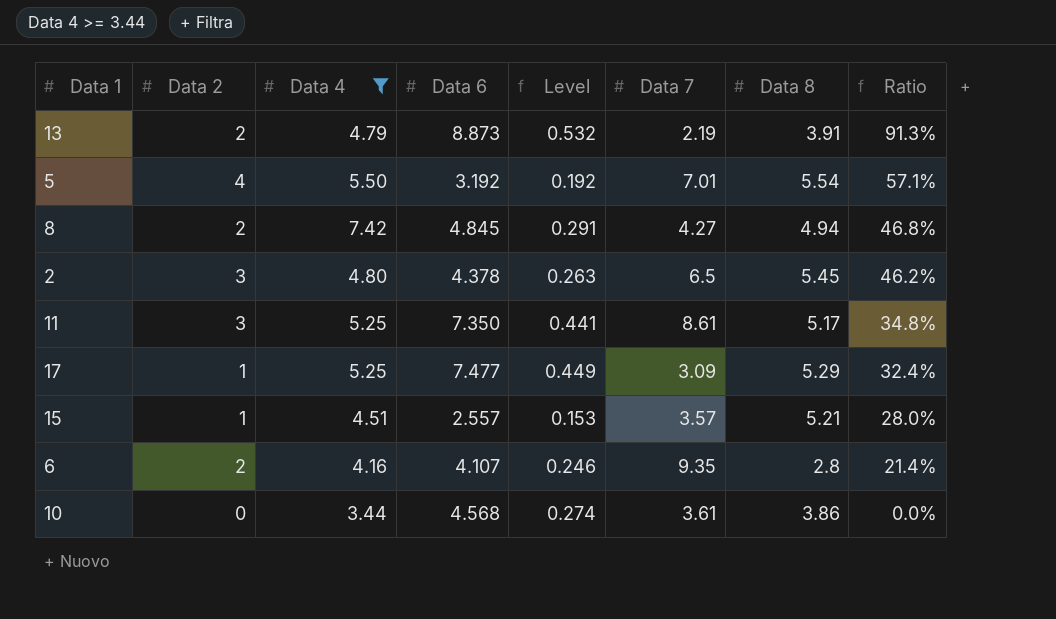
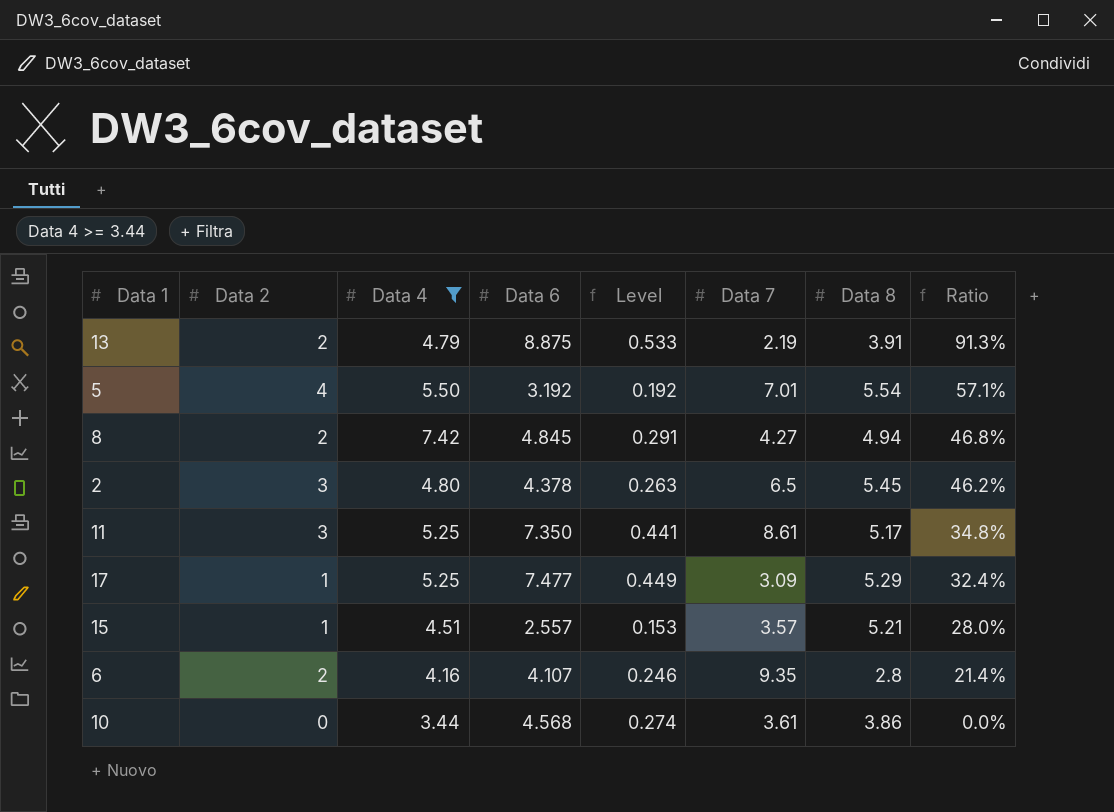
13 | Data 6: 8.873 -> 8.875
13 | Level: 0.532 -> 0.533

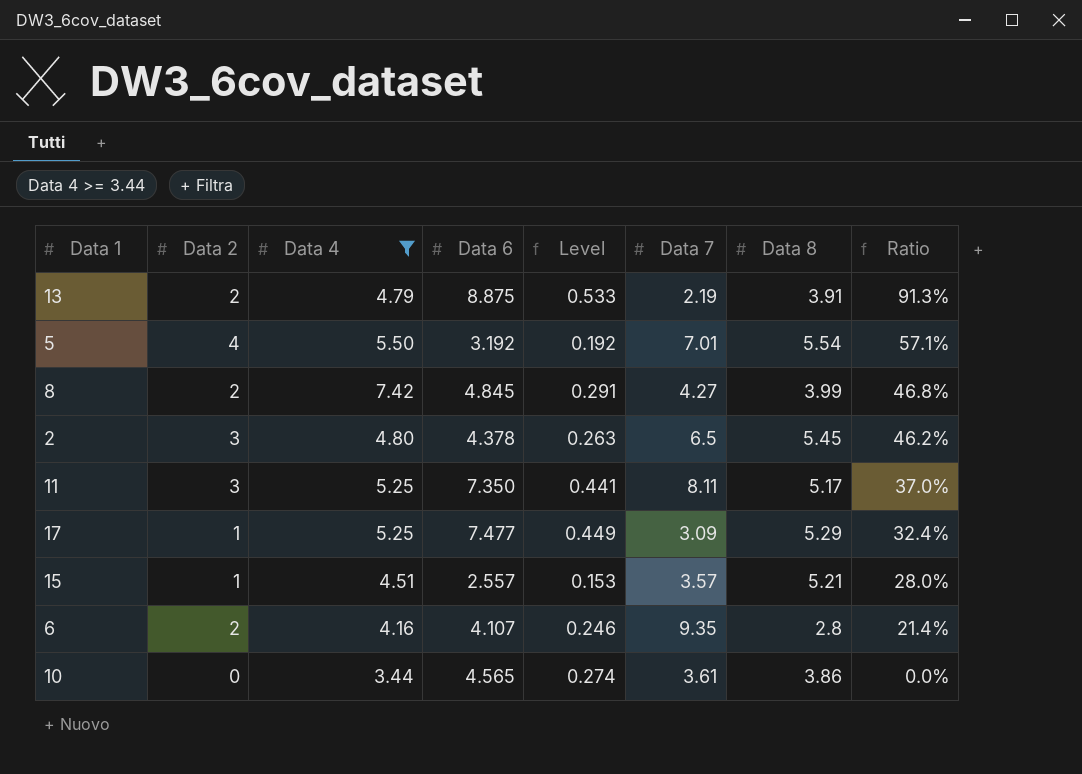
8 | Data 8: 4.94 -> 3.99
11 | Data 7: 8.61 -> 8.11
11 | Ratio: 34.8% -> 37.0%
10 | Data 6: 4.568 -> 4.565

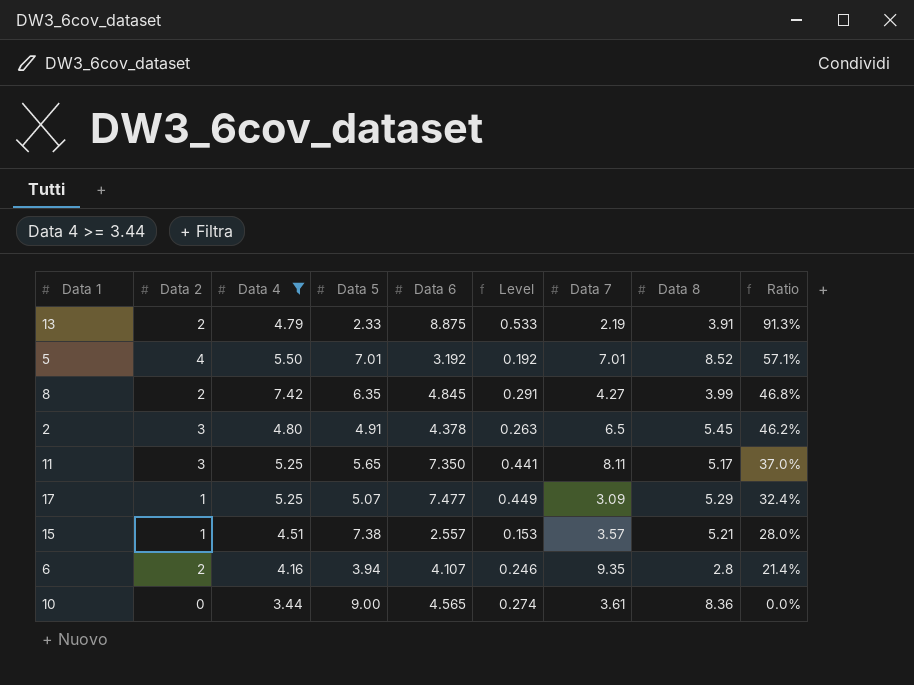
column Data 5 | position: none -> 4
5 | Data 8: 5.54 -> 8.52
10 | Data 8: 3.86 -> 8.36

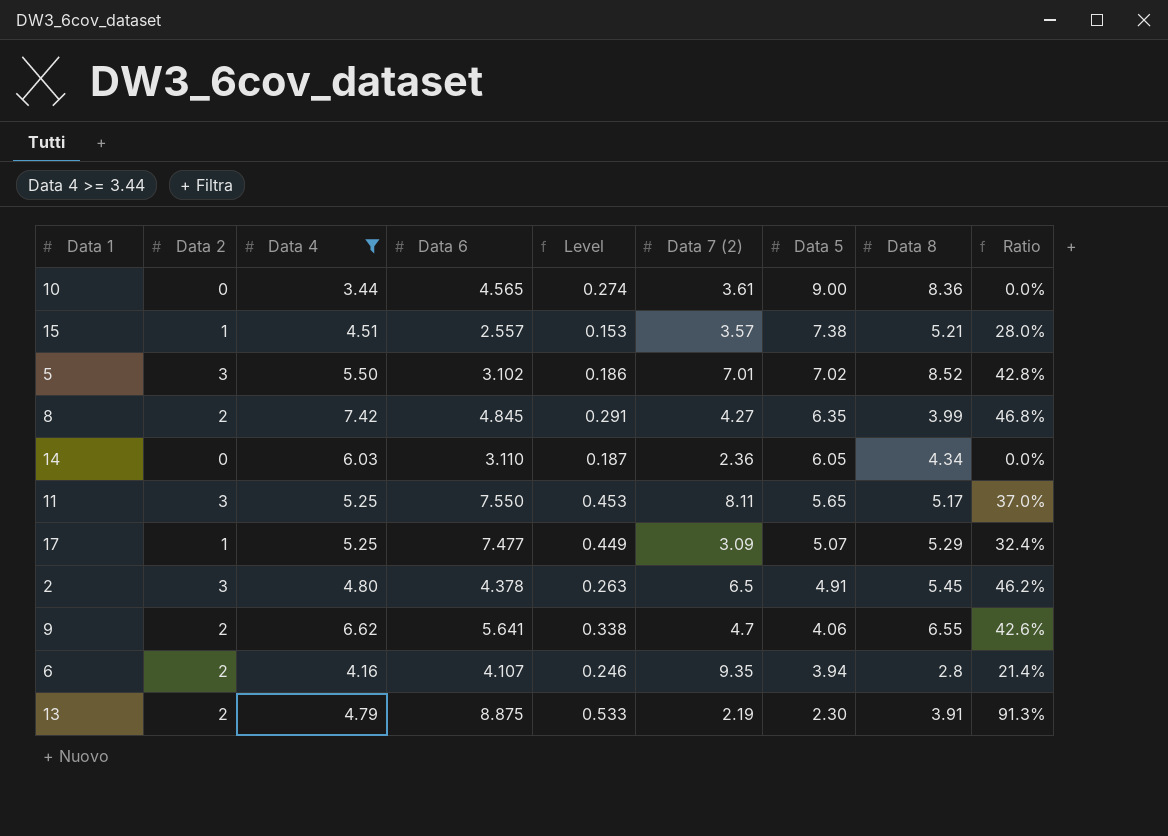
row order: Ratio descending -> Data 5 descending
column name: Data 7 -> Data 7 (2)
column Data 5 | position: 4 -> 7
5 | Data 2: 4 -> 3
5 | Data 6: 3.192 -> 3.102
5 | Level: 0.192 -> 0.186
5 | Data 5: 7.01 -> 7.02
5 | Ratio: 57.1% -> 42.8%
row 14: none -> 0 | 6.03 | 3.110 | 0.187 | 2.36 | 6.05 | 4.34 | 0.0%
11 | Data 6: 7.350 -> 7.550
11 | Level: 0.441 -> 0.453
row 9: none -> 2 | 6.62 | 5.641 | 0.338 | 4.7 | 4.06 | 6.55 | 42.6%
13 | Data 5: 2.33 -> 2.30

